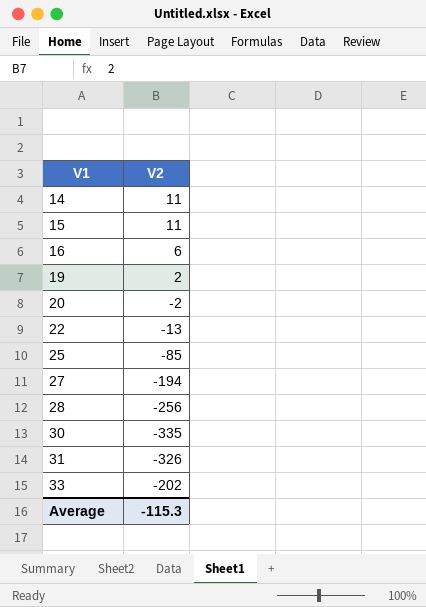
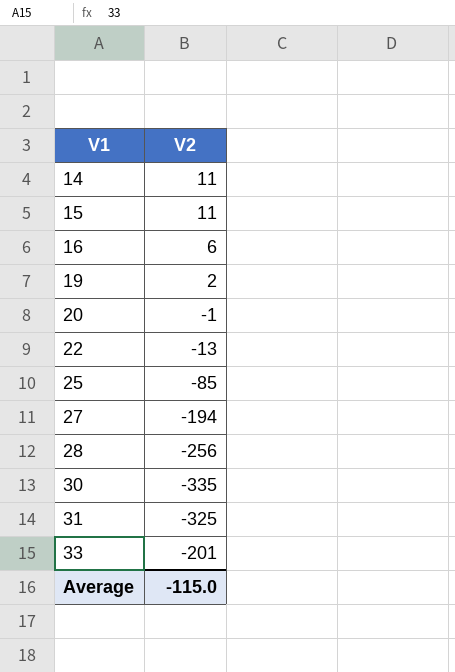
20 | V2: -2 -> -1
31 | V2: -326 -> -325
33 | V2: -202 -> -201
Average | V2: -115.3 -> -115.0

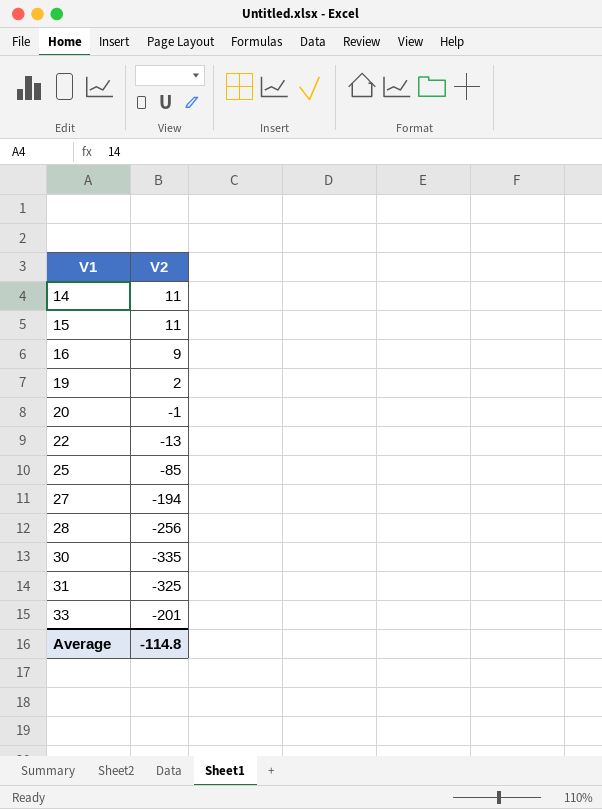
16 | V2: 6 -> 9
Average | V2: -115.0 -> -114.8

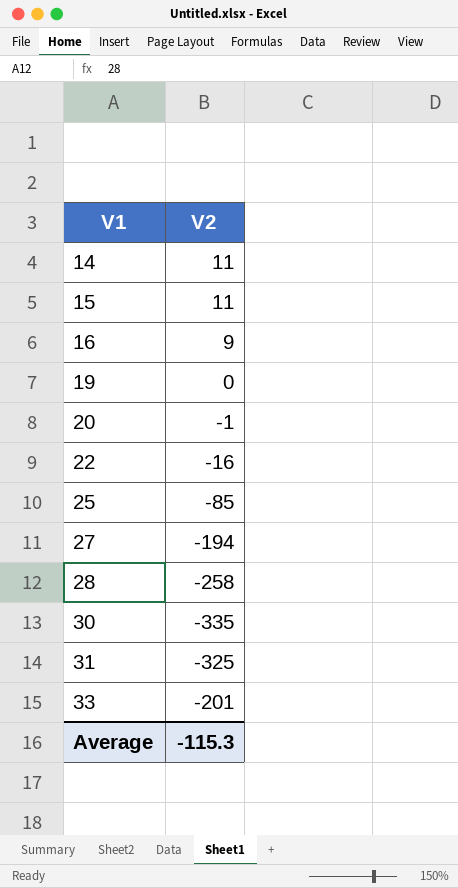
19 | V2: 2 -> 0
22 | V2: -13 -> -16
28 | V2: -256 -> -258
Average | V2: -114.8 -> -115.3

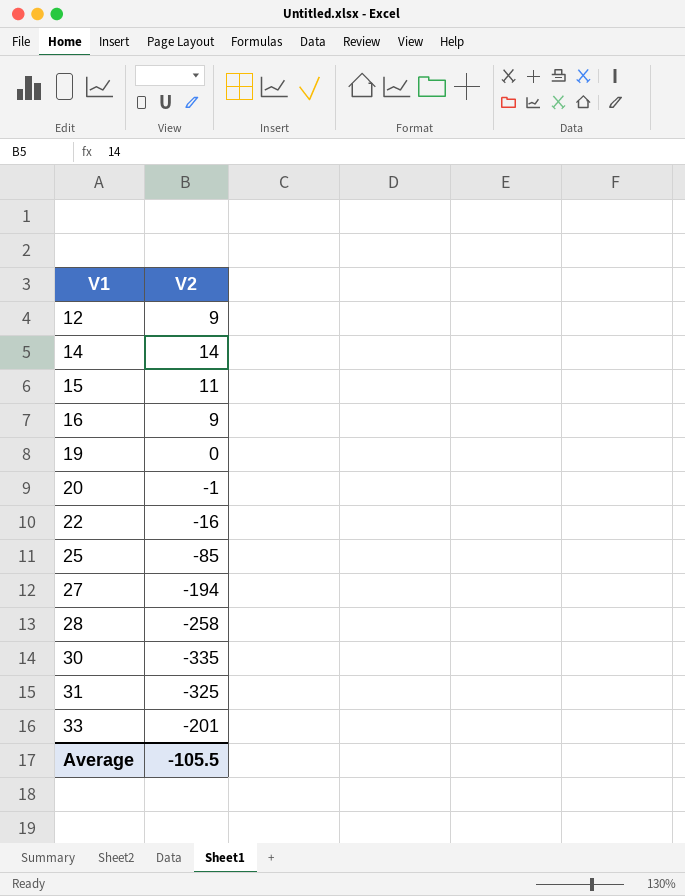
row 12: none -> 9
14 | V2: 11 -> 14
Average | V2: -115.3 -> -105.5

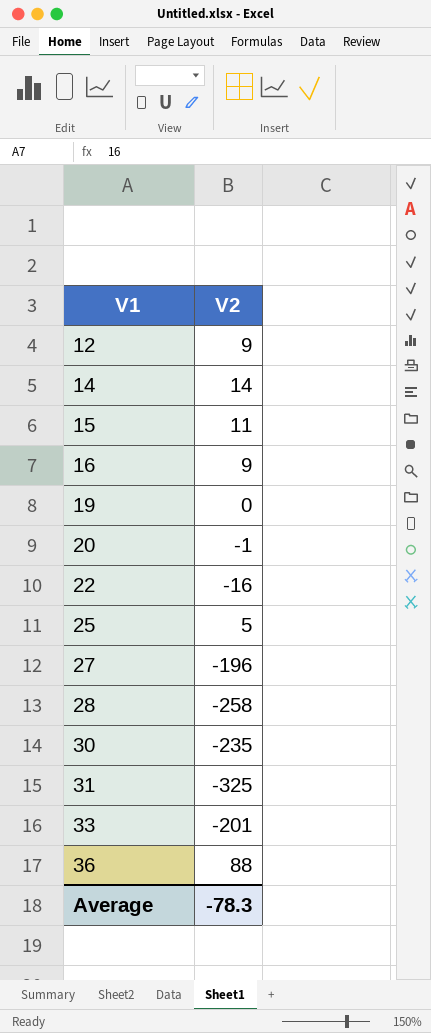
25 | V2: -85 -> 5
27 | V2: -194 -> -196
30 | V2: -335 -> -235
row 36: none -> 88
Average | V2: -105.5 -> -78.3

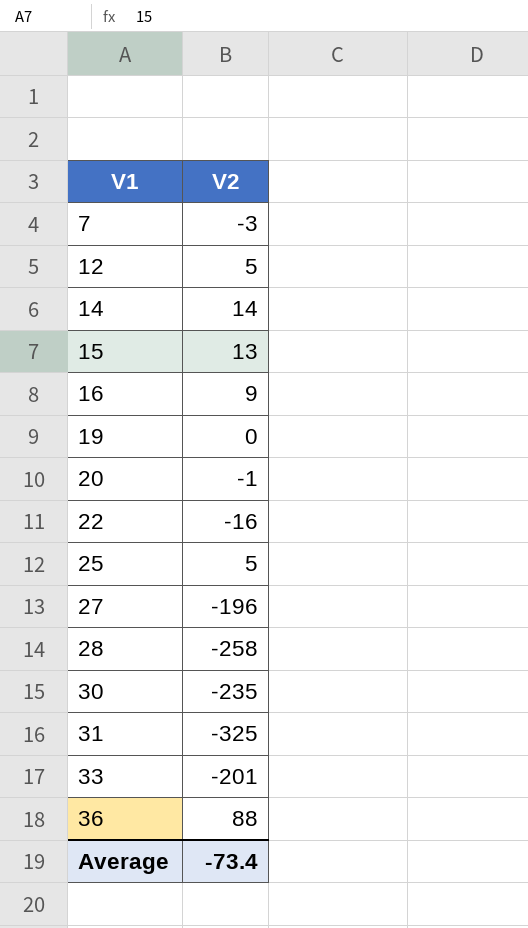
row 7: none -> -3
12 | V2: 9 -> 5
15 | V2: 11 -> 13
Average | V2: -78.3 -> -73.4

